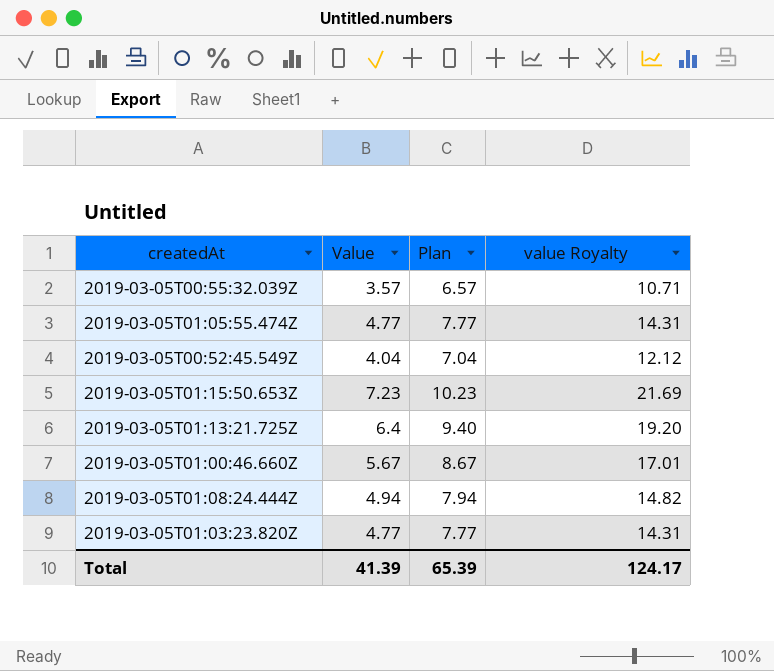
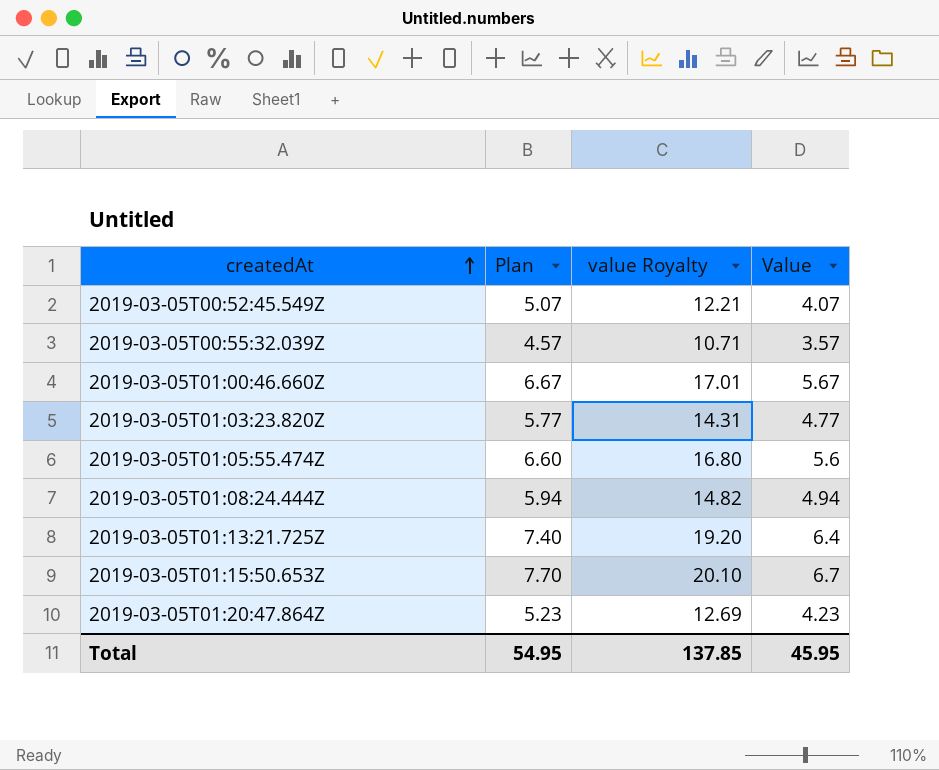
row order: none -> createdAt ascending
column Plan | formula: [Value] + 3 -> [Value] + 1
column Value | position: 2 -> 4
2019-03-05T00:52:45.549Z | value Royalty: 12.12 -> 12.21
2019-03-05T00:52:45.549Z | Value: 4.04 -> 4.07
2019-03-05T01:05:55.474Z | value Royalty: 14.31 -> 16.80
2019-03-05T01:05:55.474Z | Value: 4.77 -> 5.6
2019-03-05T01:15:50.653Z | value Royalty: 21.69 -> 20.10
2019-03-05T01:15:50.653Z | Value: 7.23 -> 6.7
row 2019-03-05T01:20:47.864Z: none -> 5.23 | 12.69 | 4.23
Total | Plan: 65.39 -> 54.95
Total | value Royalty: 124.17 -> 137.85
Total | Value: 41.39 -> 45.95

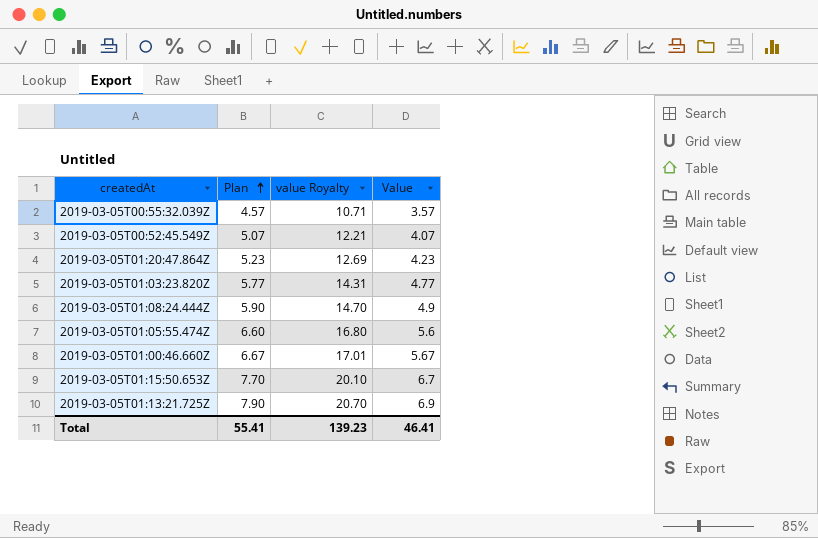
row order: createdAt ascending -> Plan ascending
2019-03-05T01:08:24.444Z | Plan: 5.94 -> 5.90
2019-03-05T01:08:24.444Z | value Royalty: 14.82 -> 14.70
2019-03-05T01:08:24.444Z | Value: 4.94 -> 4.9
2019-03-05T01:13:21.725Z | Plan: 7.40 -> 7.90
2019-03-05T01:13:21.725Z | value Royalty: 19.20 -> 20.70
2019-03-05T01:13:21.725Z | Value: 6.4 -> 6.9
Total | Plan: 54.95 -> 55.41
Total | value Royalty: 137.85 -> 139.23
Total | Value: 45.95 -> 46.41

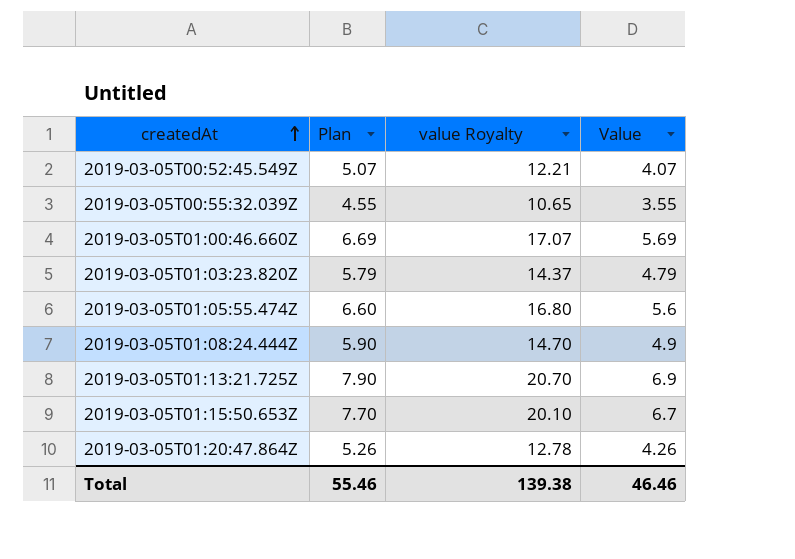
row order: Plan ascending -> createdAt ascending
2019-03-05T00:55:32.039Z | Plan: 4.57 -> 4.55
2019-03-05T00:55:32.039Z | value Royalty: 10.71 -> 10.65
2019-03-05T00:55:32.039Z | Value: 3.57 -> 3.55
2019-03-05T01:00:46.660Z | Plan: 6.67 -> 6.69
2019-03-05T01:00:46.660Z | value Royalty: 17.01 -> 17.07
2019-03-05T01:00:46.660Z | Value: 5.67 -> 5.69
2019-03-05T01:03:23.820Z | Plan: 5.77 -> 5.79
2019-03-05T01:03:23.820Z | value Royalty: 14.31 -> 14.37
2019-03-05T01:03:23.820Z | Value: 4.77 -> 4.79
2019-03-05T01:20:47.864Z | Plan: 5.23 -> 5.26
2019-03-05T01:20:47.864Z | value Royalty: 12.69 -> 12.78
2019-03-05T01:20:47.864Z | Value: 4.23 -> 4.26
Total | Plan: 55.41 -> 55.46
Total | value Royalty: 139.23 -> 139.38
Total | Value: 46.41 -> 46.46

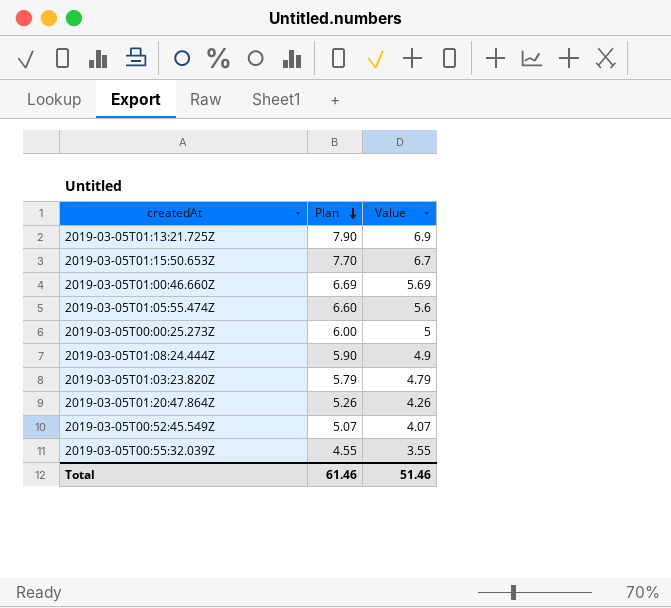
row order: createdAt ascending -> Plan descending
column value Royalty | formula: [Value] * 3 -> none
row 2019-03-05T00:00:25.273Z: none -> 6.00 | 5
Total | Plan: 55.46 -> 61.46
Total | Value: 46.46 -> 51.46

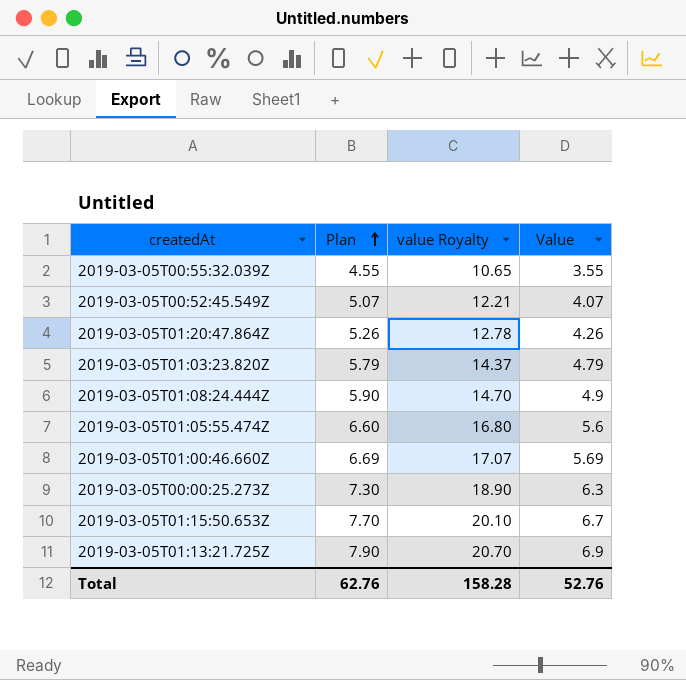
row order: Plan descending -> Plan ascending
column value Royalty | formula: none -> [Value] * 3
2019-03-05T00:00:25.273Z | Plan: 6.00 -> 7.30
2019-03-05T00:00:25.273Z | Value: 5 -> 6.3
Total | Plan: 61.46 -> 62.76
Total | Value: 51.46 -> 52.76

